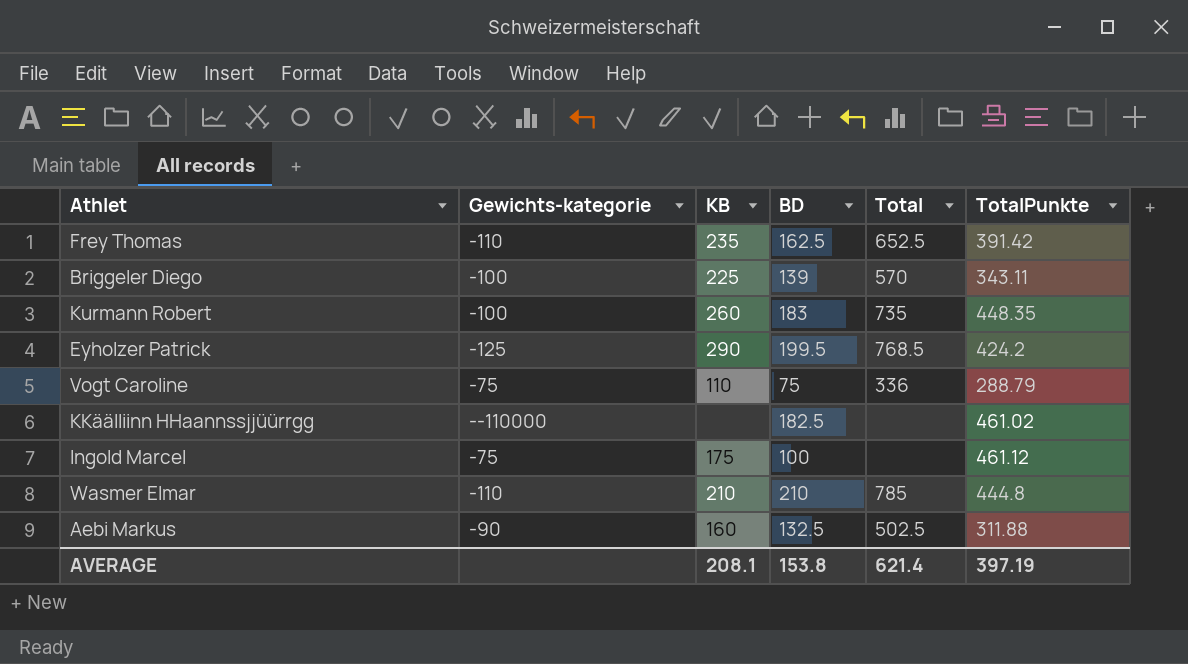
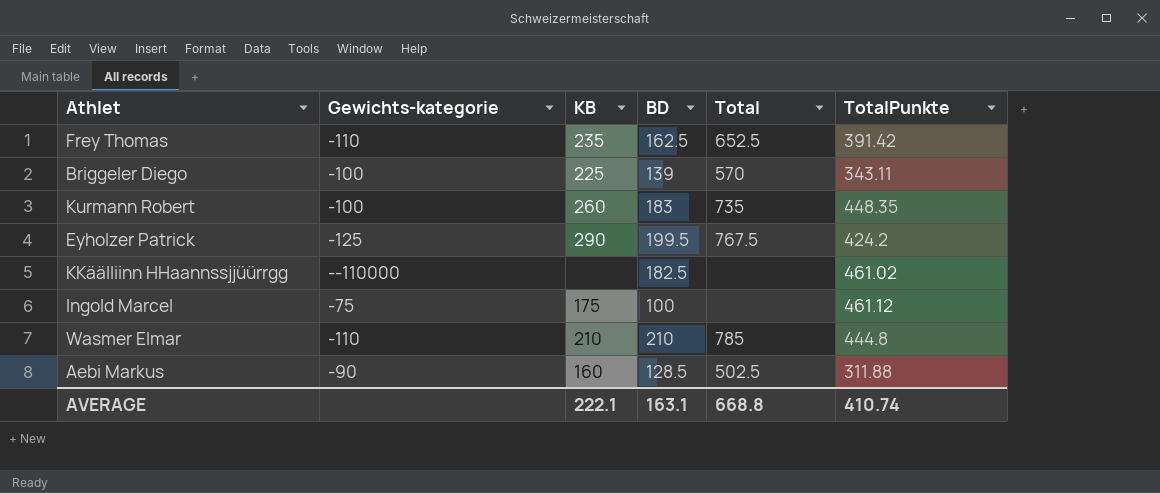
row Vogt Caroline: -75 | 110 | 75 | 336 | 288.79 -> none
Eyholzer Patrick | Total: 768.5 -> 767.5
Aebi Markus | BD: 132.5 -> 128.5
AVERAGE | KB: 208.1 -> 222.1
AVERAGE | BD: 153.8 -> 163.1
AVERAGE | Total: 621.4 -> 668.8
AVERAGE | TotalPunkte: 397.19 -> 410.74

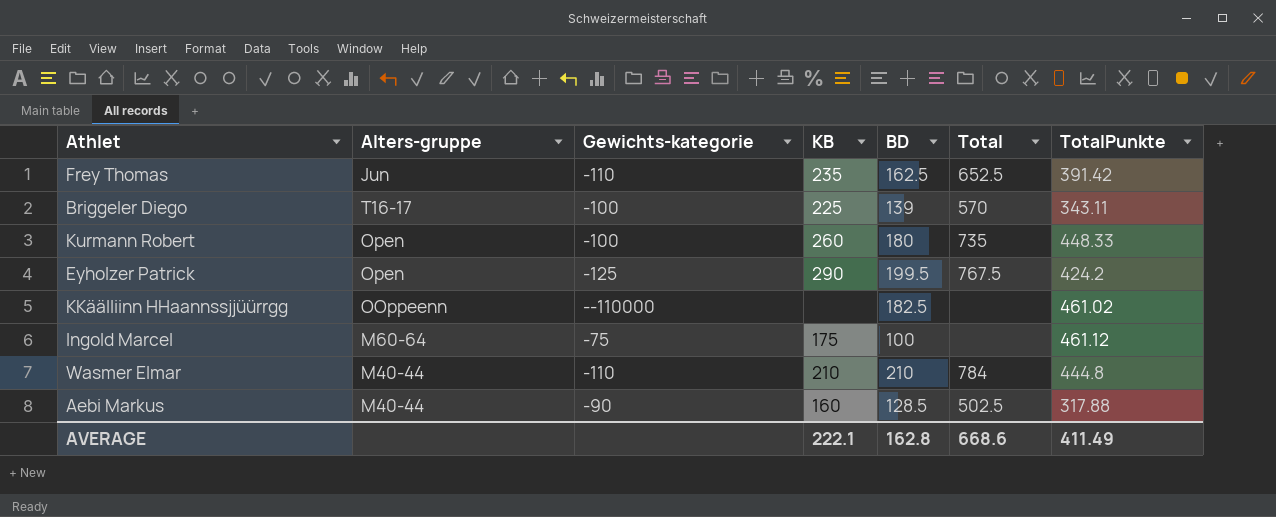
column Alters-gruppe | position: none -> 2
Kurmann Robert | BD: 183 -> 180
Kurmann Robert | TotalPunkte: 448.35 -> 448.33
Wasmer Elmar | Total: 785 -> 784
Aebi Markus | TotalPunkte: 311.88 -> 317.88
AVERAGE | BD: 163.1 -> 162.8
AVERAGE | Total: 668.8 -> 668.6
AVERAGE | TotalPunkte: 410.74 -> 411.49

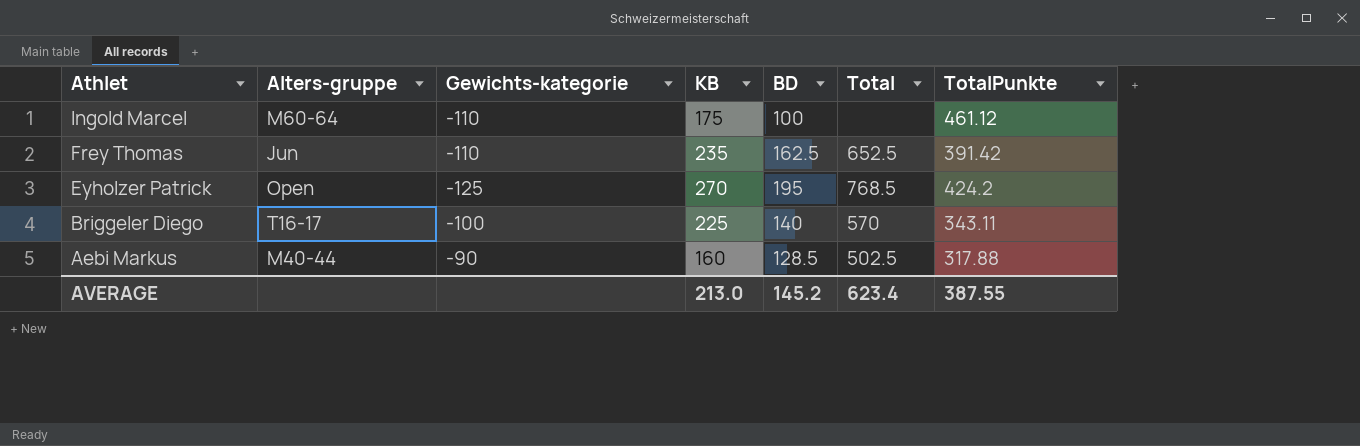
row order: none -> Athlet descending
row Kurmann Robert: Open | -100 | 260 | 180 | 735 | 448.33 -> none
row KKäälliinn HHaannssjjüürrgg: OOppeenn | --110000 | none | 182.5 | none | 461.02 -> none
row Wasmer Elmar: M40-44 | -110 | 210 | 210 | 784 | 444.8 -> none
Ingold Marcel | Gewichts-kategorie: -75 -> -110
Eyholzer Patrick | KB: 290 -> 270
Eyholzer Patrick | BD: 199.5 -> 195
Eyholzer Patrick | Total: 767.5 -> 768.5
Briggeler Diego | BD: 139 -> 140
AVERAGE | KB: 222.1 -> 213.0
AVERAGE | BD: 162.8 -> 145.2
AVERAGE | Total: 668.6 -> 623.4
AVERAGE | TotalPunkte: 411.49 -> 387.55

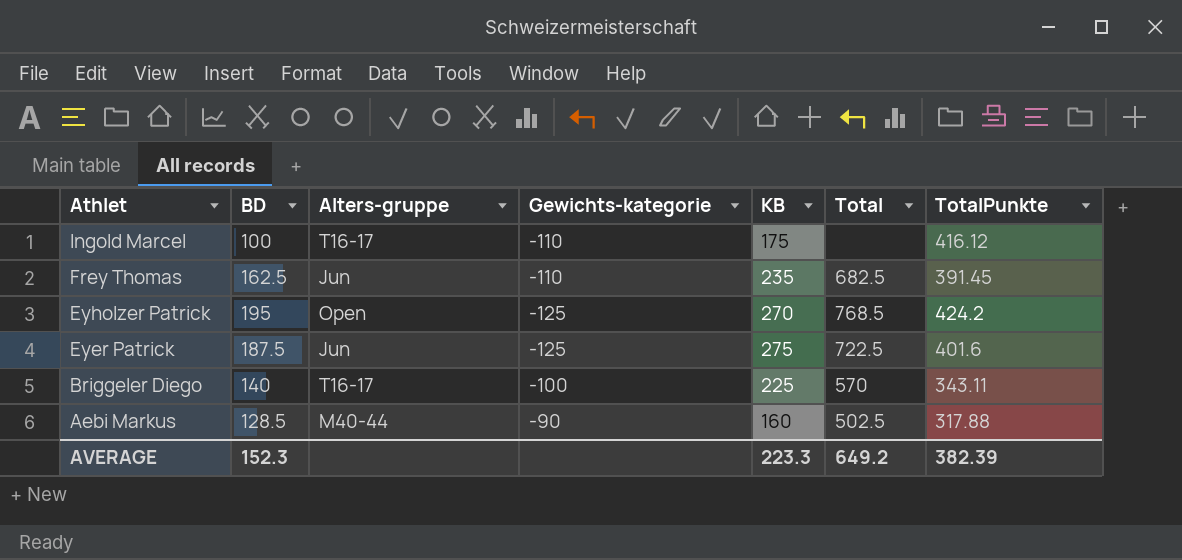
column BD | position: 5 -> 2
Ingold Marcel | Alters-gruppe: M60-64 -> T16-17
Ingold Marcel | TotalPunkte: 461.12 -> 416.12
Frey Thomas | Total: 652.5 -> 682.5
Frey Thomas | TotalPunkte: 391.42 -> 391.45
row Eyer Patrick: none -> 187.5 | Jun | -125 | 275 | 722.5 | 401.6
AVERAGE | BD: 145.2 -> 152.3
AVERAGE | KB: 213.0 -> 223.3
AVERAGE | Total: 623.4 -> 649.2
AVERAGE | TotalPunkte: 387.55 -> 382.39

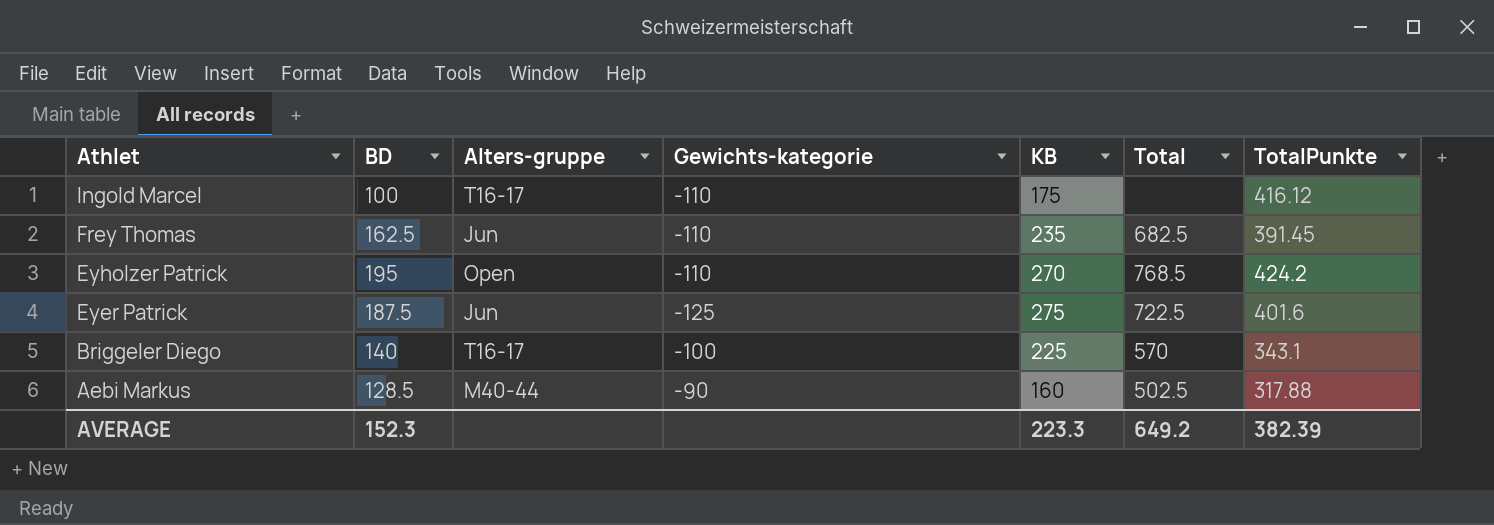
Eyholzer Patrick | Gewichts-kategorie: -125 -> -110
Briggeler Diego | TotalPunkte: 343.11 -> 343.1

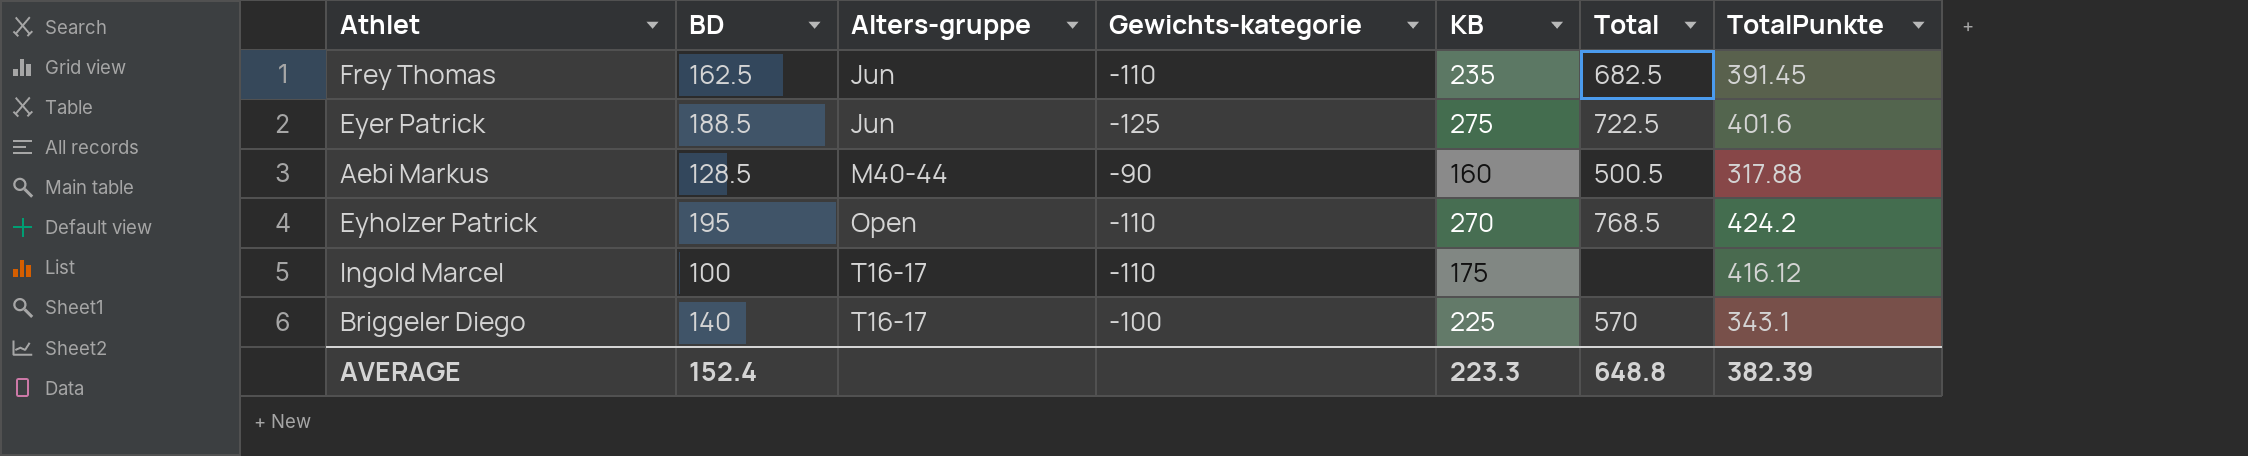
row order: Athlet descending -> Alters-gruppe ascending
Eyer Patrick | BD: 187.5 -> 188.5
Aebi Markus | Total: 502.5 -> 500.5
AVERAGE | BD: 152.3 -> 152.4
AVERAGE | Total: 649.2 -> 648.8

